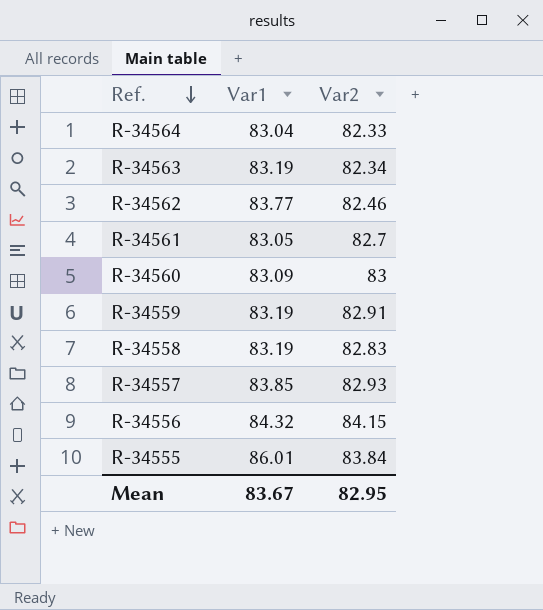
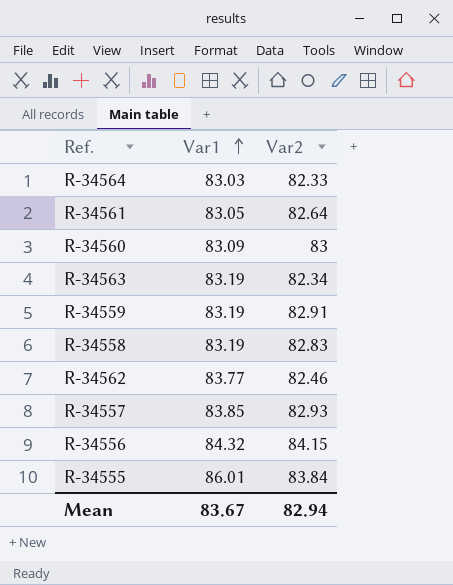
row order: Ref. descending -> Var1 ascending
R-34564 | Var1: 83.04 -> 83.03
R-34561 | Var2: 82.7 -> 82.64
Mean | Var2: 82.95 -> 82.94

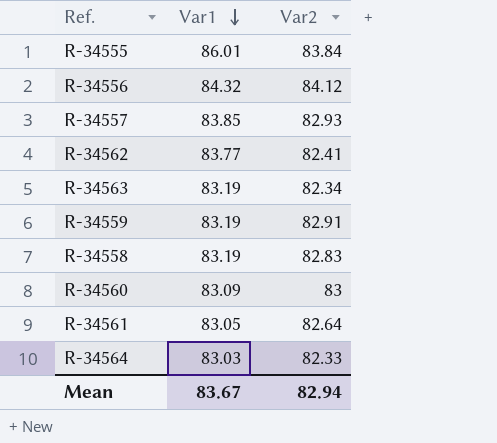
row order: Var1 ascending -> Var1 descending
R-34556 | Var2: 84.15 -> 84.12
R-34562 | Var2: 82.46 -> 82.41

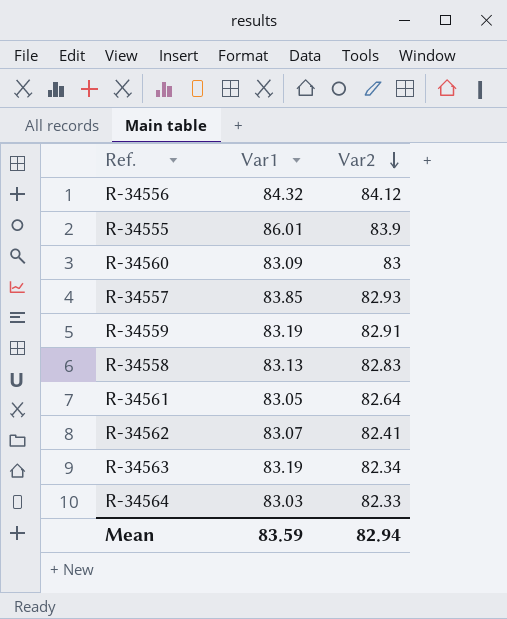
row order: Var1 descending -> Var2 descending
R-34555 | Var2: 83.84 -> 83.9
R-34558 | Var1: 83.19 -> 83.13
R-34562 | Var1: 83.77 -> 83.07
Mean | Var1: 83.67 -> 83.59

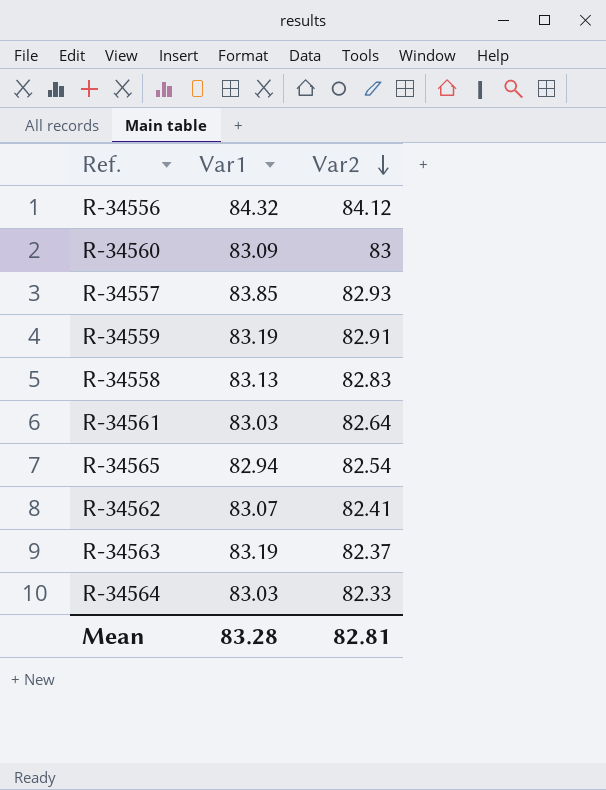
row R-34555: 86.01 | 83.9 -> none
R-34561 | Var1: 83.05 -> 83.03
row R-34565: none -> 82.94 | 82.54
R-34563 | Var2: 82.34 -> 82.37
Mean | Var1: 83.59 -> 83.28
Mean | Var2: 82.94 -> 82.81

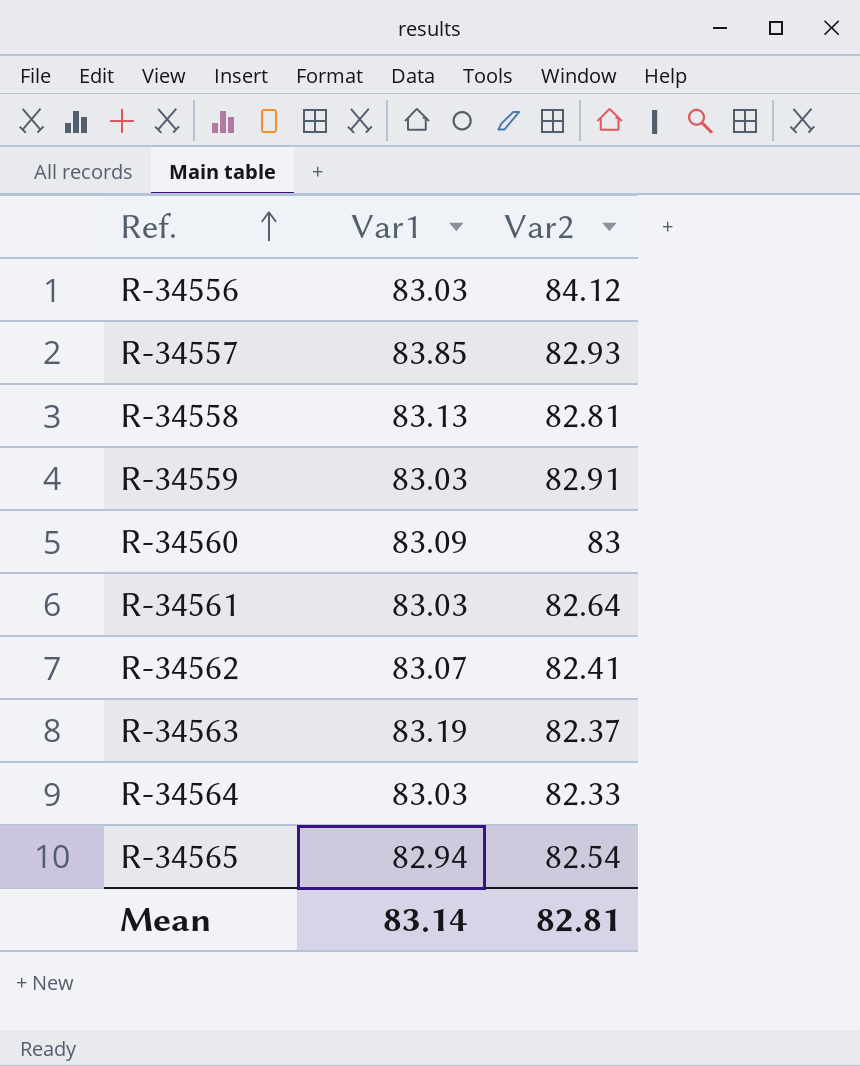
row order: Var2 descending -> Ref. ascending
R-34556 | Var1: 84.32 -> 83.03
R-34558 | Var2: 82.83 -> 82.81
R-34559 | Var1: 83.19 -> 83.03
Mean | Var1: 83.28 -> 83.14

